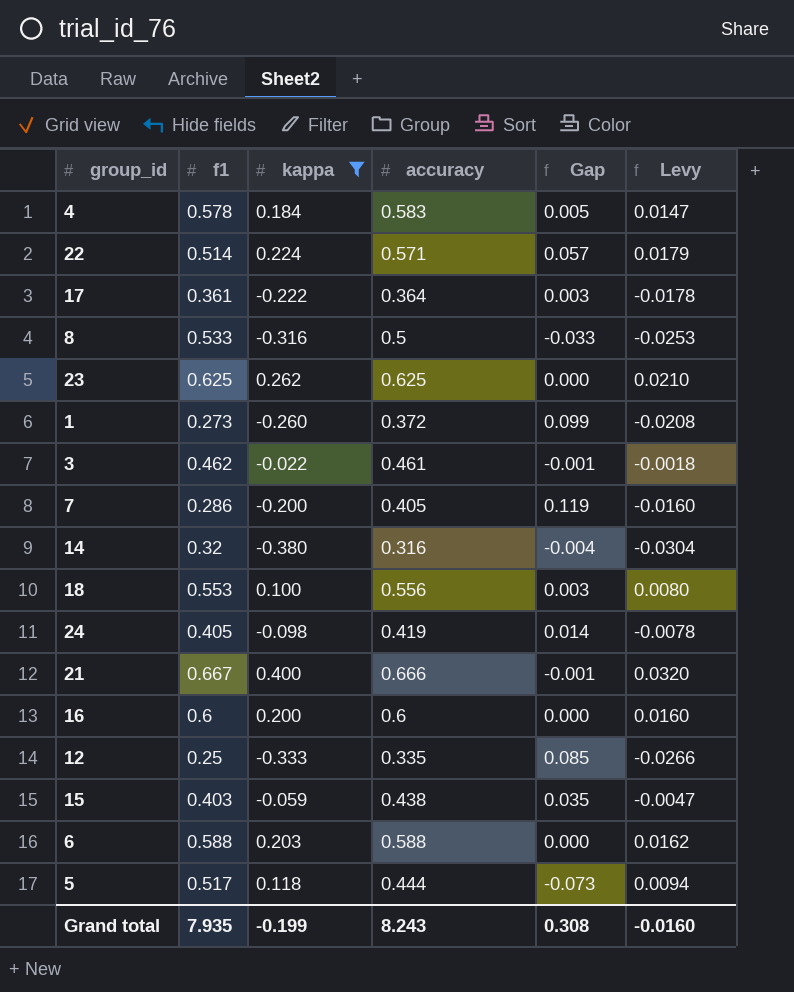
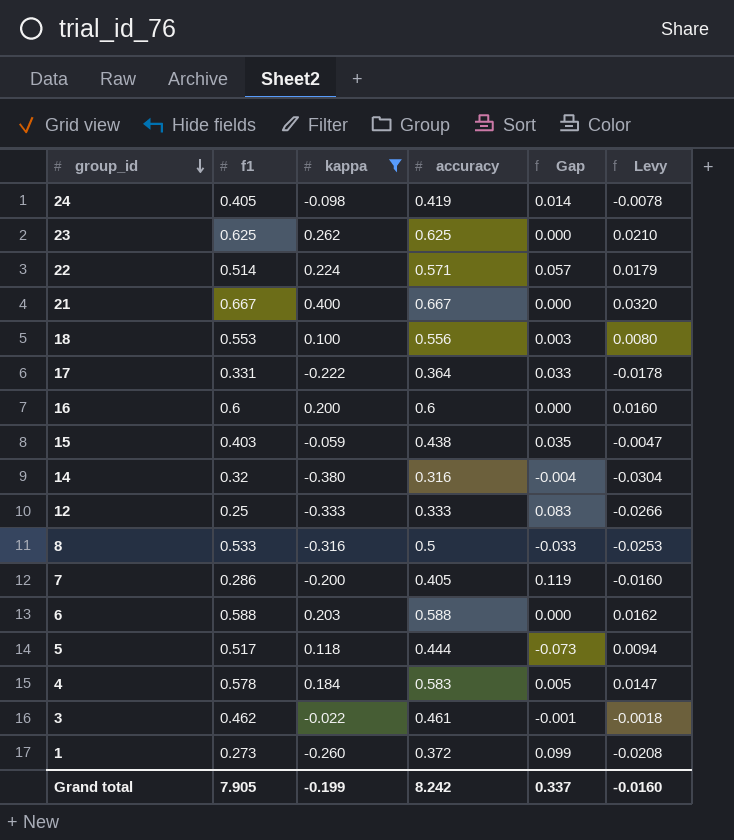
row order: none -> group_id descending
21 | accuracy: 0.666 -> 0.667
21 | Gap: -0.001 -> 0.000
17 | f1: 0.361 -> 0.331
17 | Gap: 0.003 -> 0.033
12 | accuracy: 0.335 -> 0.333
12 | Gap: 0.085 -> 0.083
Grand total | f1: 7.935 -> 7.905
Grand total | accuracy: 8.243 -> 8.242
Grand total | Gap: 0.308 -> 0.337

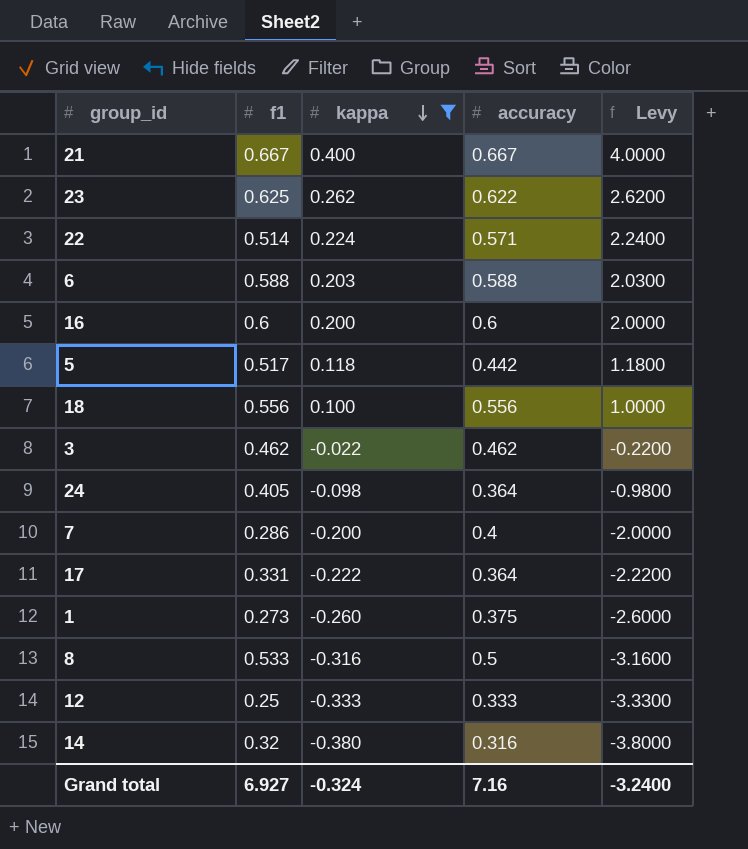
row order: group_id descending -> kappa descending
column Gap | formula: [accuracy] - [f1] -> none
column Levy | formula: [kappa] * 0.08 -> [kappa] * 10
row 15: 0.403 | -0.059 | 0.438 | 0.035 | -0.0047 -> none
row 4: 0.578 | 0.184 | 0.583 | 0.005 | 0.0147 -> none
23 | accuracy: 0.625 -> 0.622
5 | accuracy: 0.444 -> 0.442
18 | f1: 0.553 -> 0.556
3 | accuracy: 0.461 -> 0.462
24 | accuracy: 0.419 -> 0.364
7 | accuracy: 0.405 -> 0.4
1 | accuracy: 0.372 -> 0.375
Grand total | f1: 7.905 -> 6.927
Grand total | kappa: -0.199 -> -0.324
Grand total | accuracy: 8.242 -> 7.16
Grand total | Levy: -0.0160 -> -3.2400

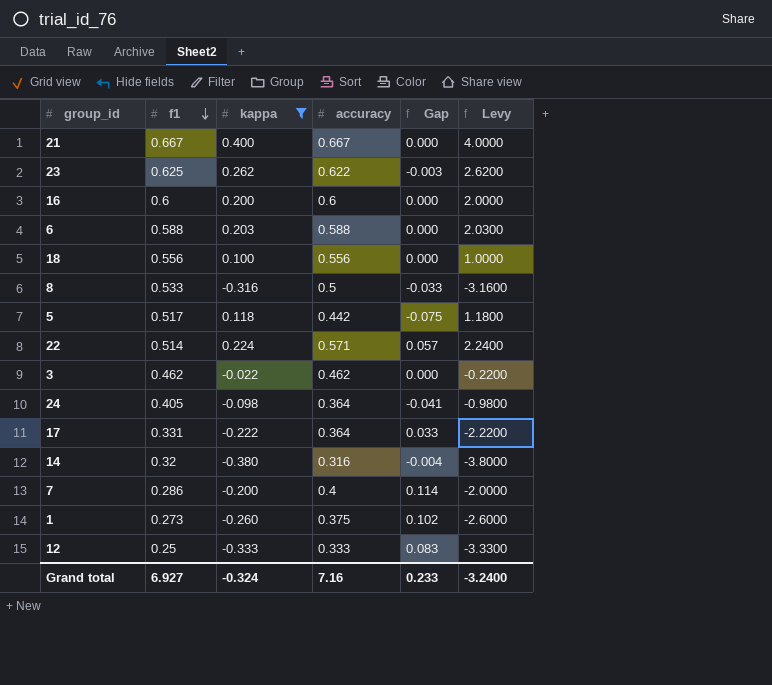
row order: kappa descending -> f1 descending
column Gap | formula: none -> [accuracy] - [f1]

